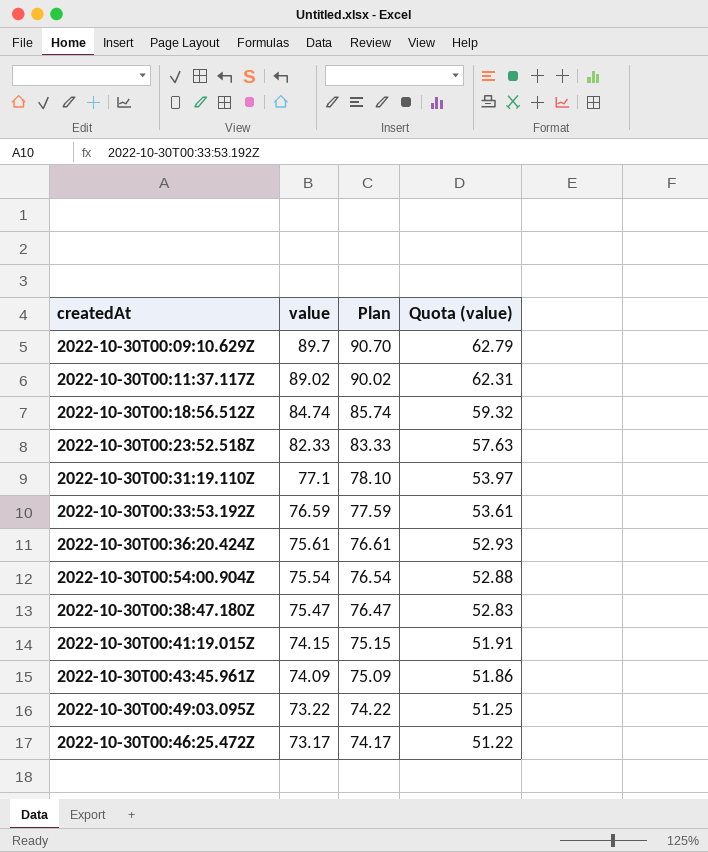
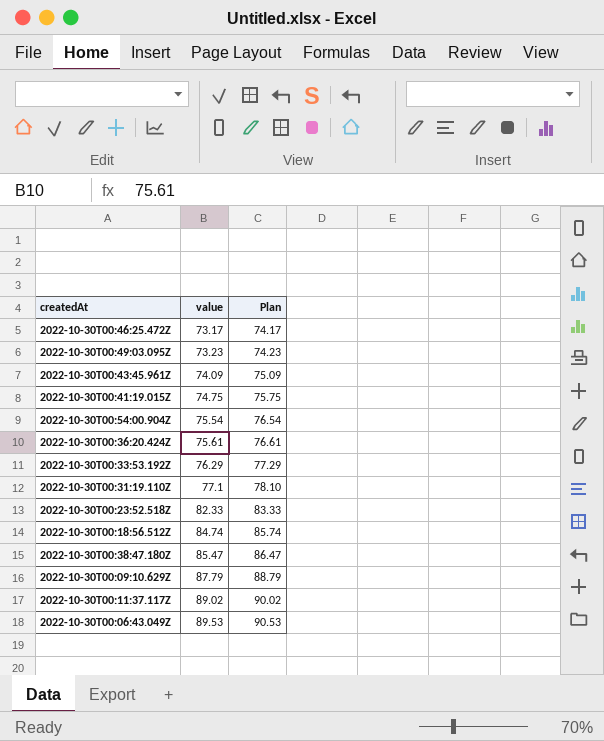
row order: value descending -> value ascending
column Quota (value) | formula: [value] * 0.7 -> none
2022-10-30T00:49:03.095Z | value: 73.22 -> 73.23
2022-10-30T00:49:03.095Z | Plan: 74.22 -> 74.23
2022-10-30T00:41:19.015Z | value: 74.15 -> 74.75
2022-10-30T00:41:19.015Z | Plan: 75.15 -> 75.75
2022-10-30T00:33:53.192Z | value: 76.59 -> 76.29
2022-10-30T00:33:53.192Z | Plan: 77.59 -> 77.29
2022-10-30T00:38:47.180Z | value: 75.47 -> 85.47
2022-10-30T00:38:47.180Z | Plan: 76.47 -> 86.47
2022-10-30T00:09:10.629Z | value: 89.7 -> 87.79
2022-10-30T00:09:10.629Z | Plan: 90.70 -> 88.79
row 2022-10-30T00:06:43.049Z: none -> 89.53 | 90.53

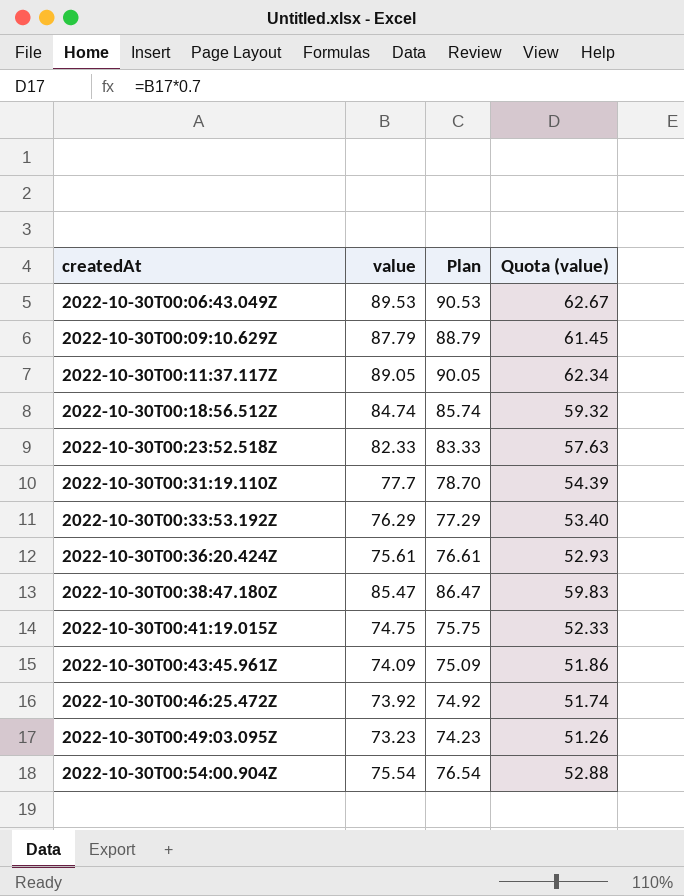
row order: value ascending -> createdAt ascending
column Quota (value) | formula: none -> [value] * 0.7
2022-10-30T00:11:37.117Z | value: 89.02 -> 89.05
2022-10-30T00:11:37.117Z | Plan: 90.02 -> 90.05
2022-10-30T00:31:19.110Z | value: 77.1 -> 77.7
2022-10-30T00:31:19.110Z | Plan: 78.10 -> 78.70
2022-10-30T00:46:25.472Z | value: 73.17 -> 73.92
2022-10-30T00:46:25.472Z | Plan: 74.17 -> 74.92

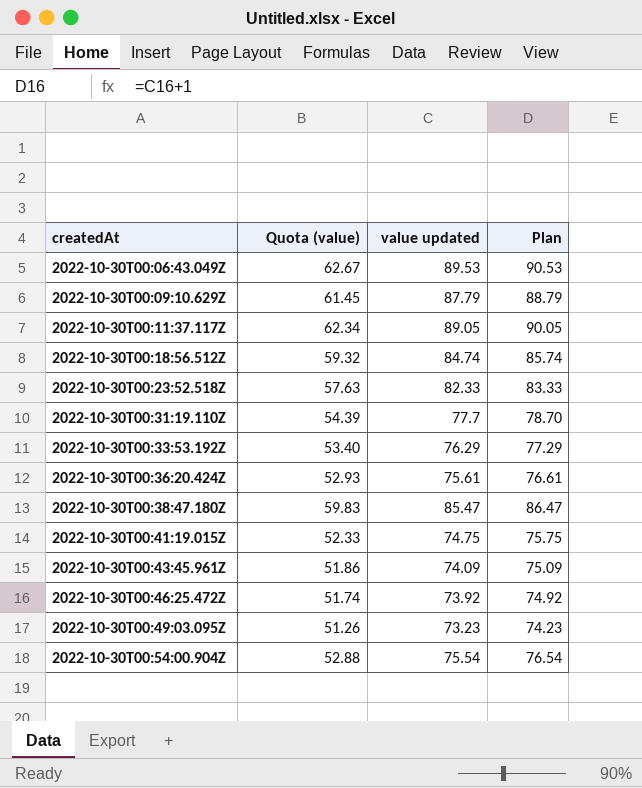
column Quota (value) | position: 4 -> 2
column name: value -> value updated

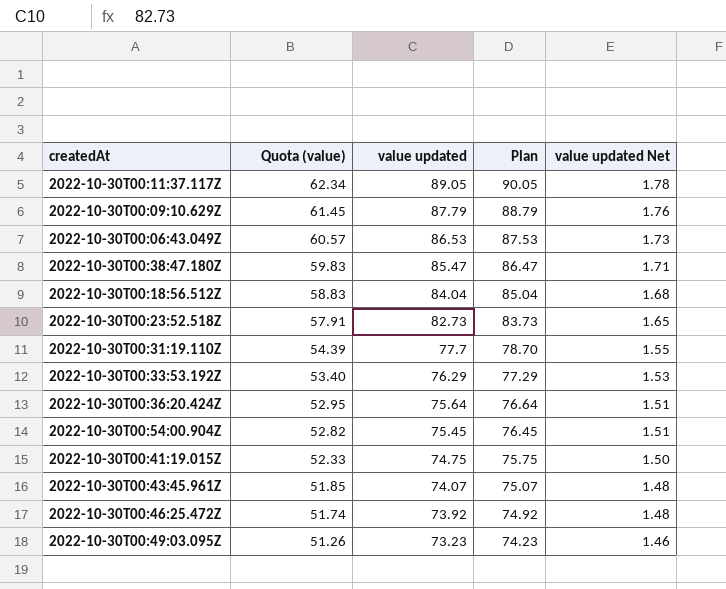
row order: createdAt ascending -> Quota (value) descending
column value updated Net | formula: none -> [value updated] * 0.02
2022-10-30T00:06:43.049Z | Quota (value): 62.67 -> 60.57
2022-10-30T00:06:43.049Z | value updated: 89.53 -> 86.53
2022-10-30T00:06:43.049Z | Plan: 90.53 -> 87.53
2022-10-30T00:18:56.512Z | Quota (value): 59.32 -> 58.83
2022-10-30T00:18:56.512Z | value updated: 84.74 -> 84.04
2022-10-30T00:18:56.512Z | Plan: 85.74 -> 85.04
2022-10-30T00:23:52.518Z | Quota (value): 57.63 -> 57.91
2022-10-30T00:23:52.518Z | value updated: 82.33 -> 82.73
2022-10-30T00:23:52.518Z | Plan: 83.33 -> 83.73
2022-10-30T00:36:20.424Z | Quota (value): 52.93 -> 52.95
2022-10-30T00:36:20.424Z | value updated: 75.61 -> 75.64
2022-10-30T00:36:20.424Z | Plan: 76.61 -> 76.64
2022-10-30T00:54:00.904Z | Quota (value): 52.88 -> 52.82
2022-10-30T00:54:00.904Z | value updated: 75.54 -> 75.45
2022-10-30T00:54:00.904Z | Plan: 76.54 -> 76.45
2022-10-30T00:43:45.961Z | Quota (value): 51.86 -> 51.85
2022-10-30T00:43:45.961Z | value updated: 74.09 -> 74.07
2022-10-30T00:43:45.961Z | Plan: 75.09 -> 75.07

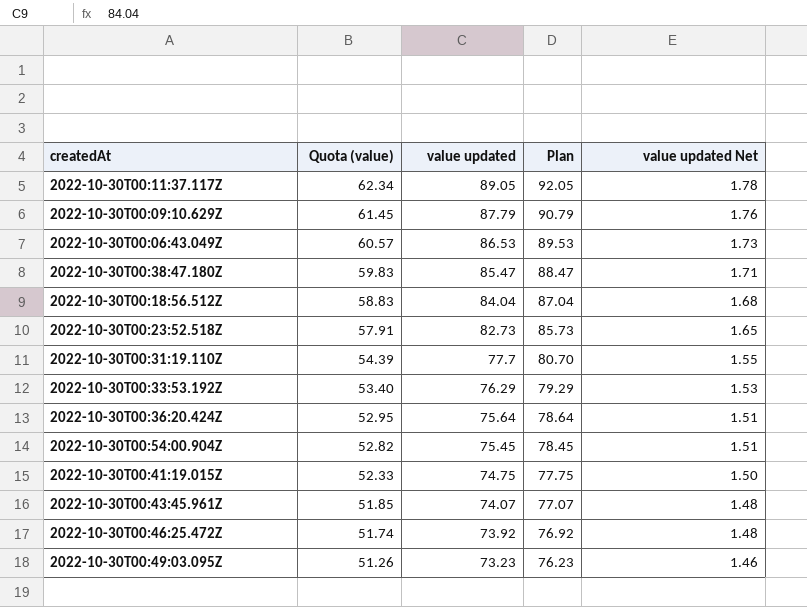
column Plan | formula: [value updated] + 1 -> [value updated] + 3

